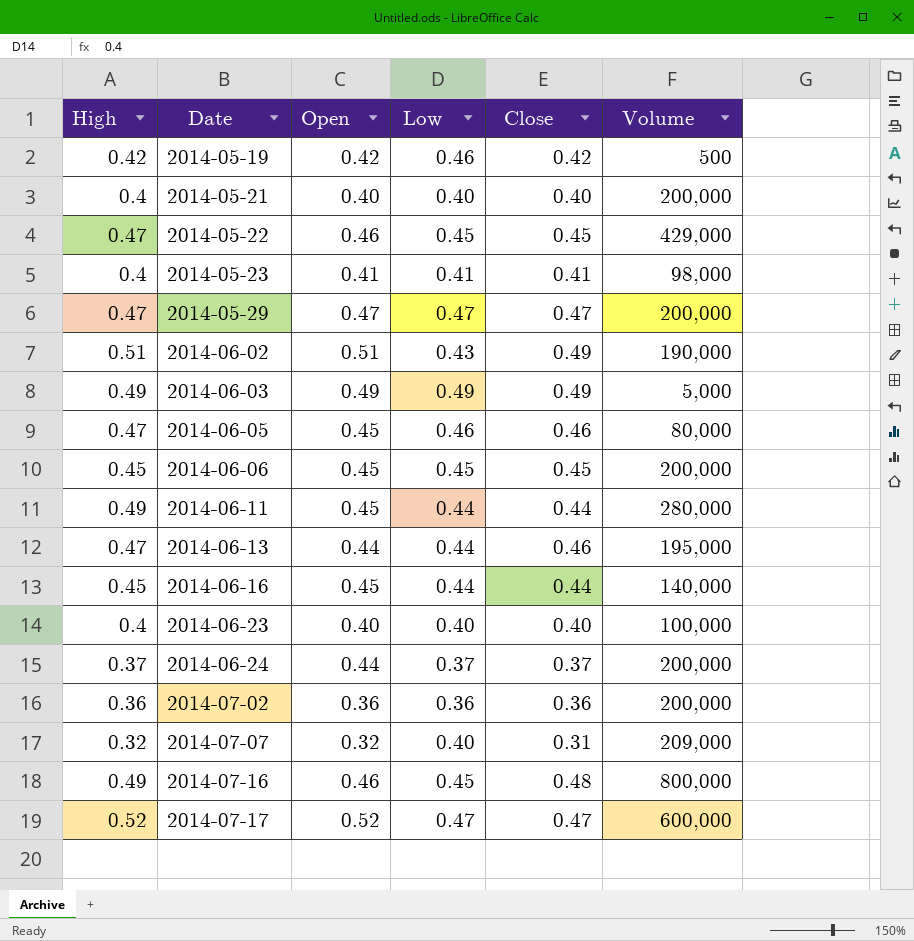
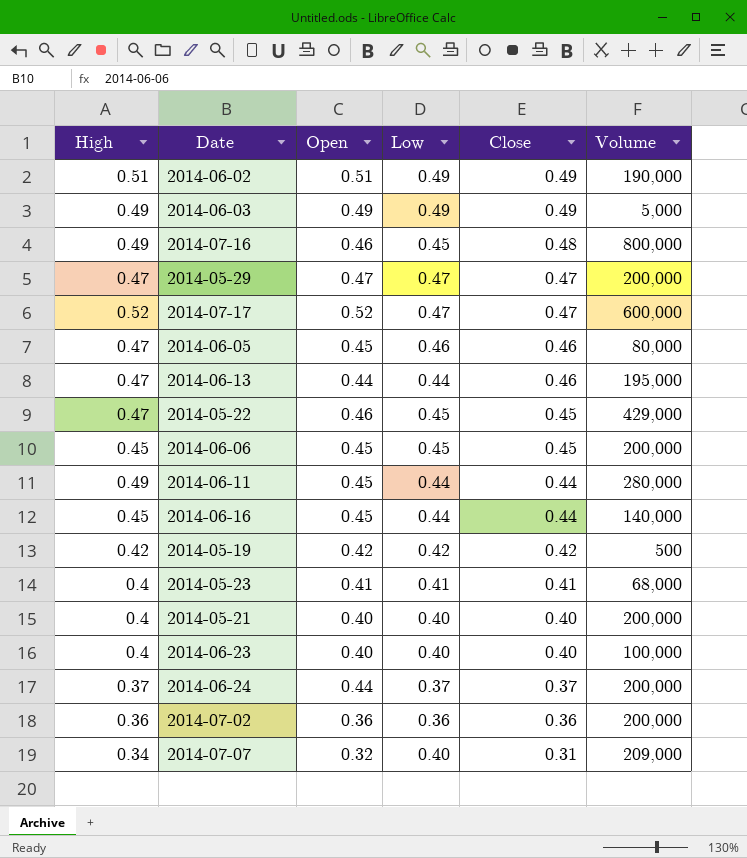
row order: Date ascending -> Close descending
2014-06-02 | Low: 0.43 -> 0.49
2014-05-19 | Low: 0.46 -> 0.42
2014-05-23 | Volume: 98,000 -> 68,000
2014-07-07 | High: 0.32 -> 0.34

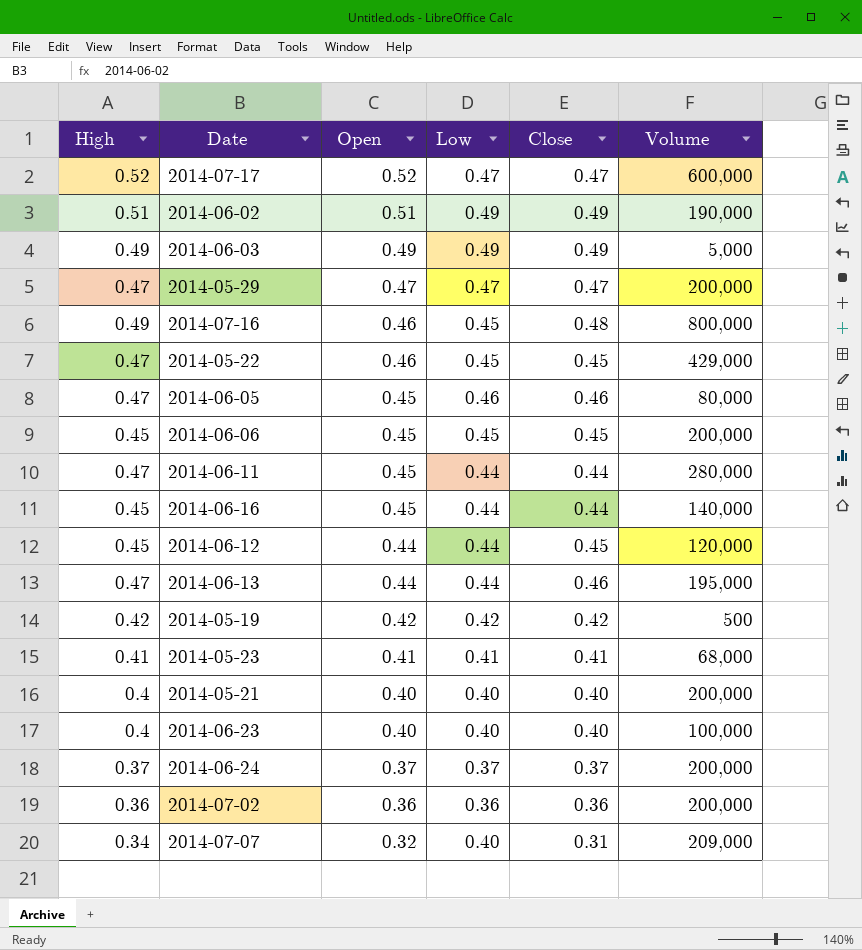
row order: Close descending -> Open descending
2014-06-11 | High: 0.49 -> 0.47
row 2014-06-12: none -> 0.45 | 0.44 | 0.44 | 0.45 | 120,000
2014-05-23 | High: 0.4 -> 0.41
2014-06-24 | Open: 0.44 -> 0.37

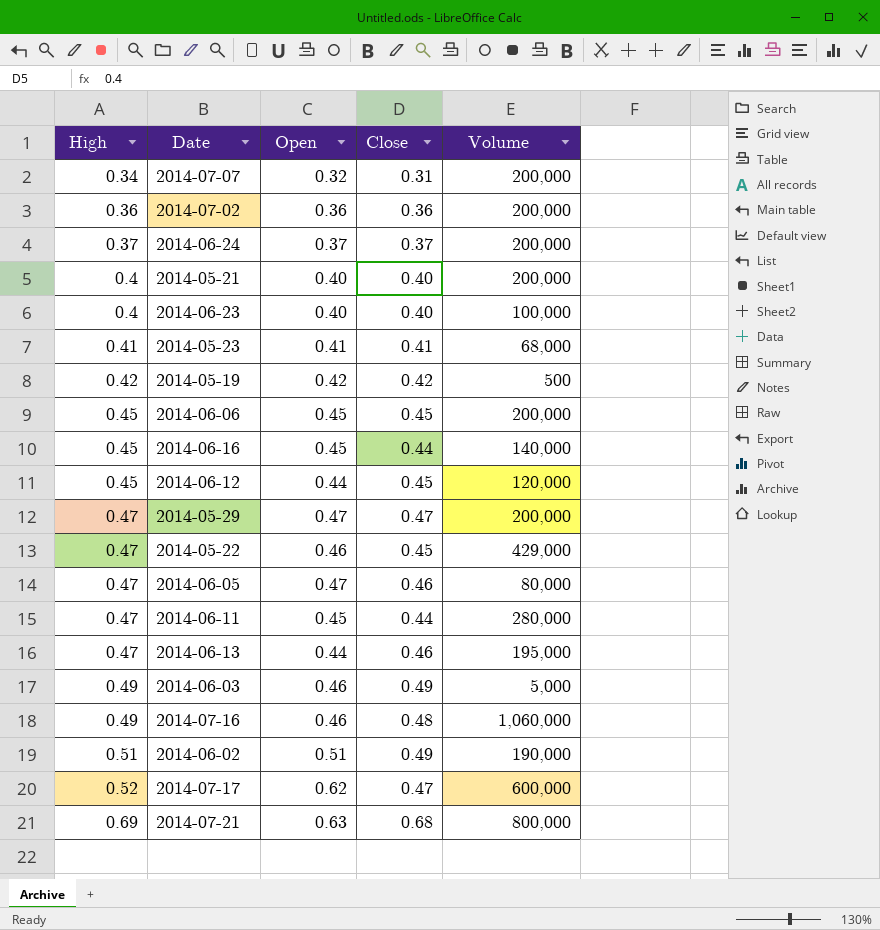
row order: Open descending -> High ascending
column Low | position: 4 -> none
2014-07-07 | Volume: 209,000 -> 200,000
2014-06-05 | Open: 0.45 -> 0.47
2014-06-03 | Open: 0.49 -> 0.46
2014-07-16 | Volume: 800,000 -> 1,060,000
2014-07-17 | Open: 0.52 -> 0.62
row 2014-07-21: none -> 0.69 | 0.63 | 0.68 | 800,000

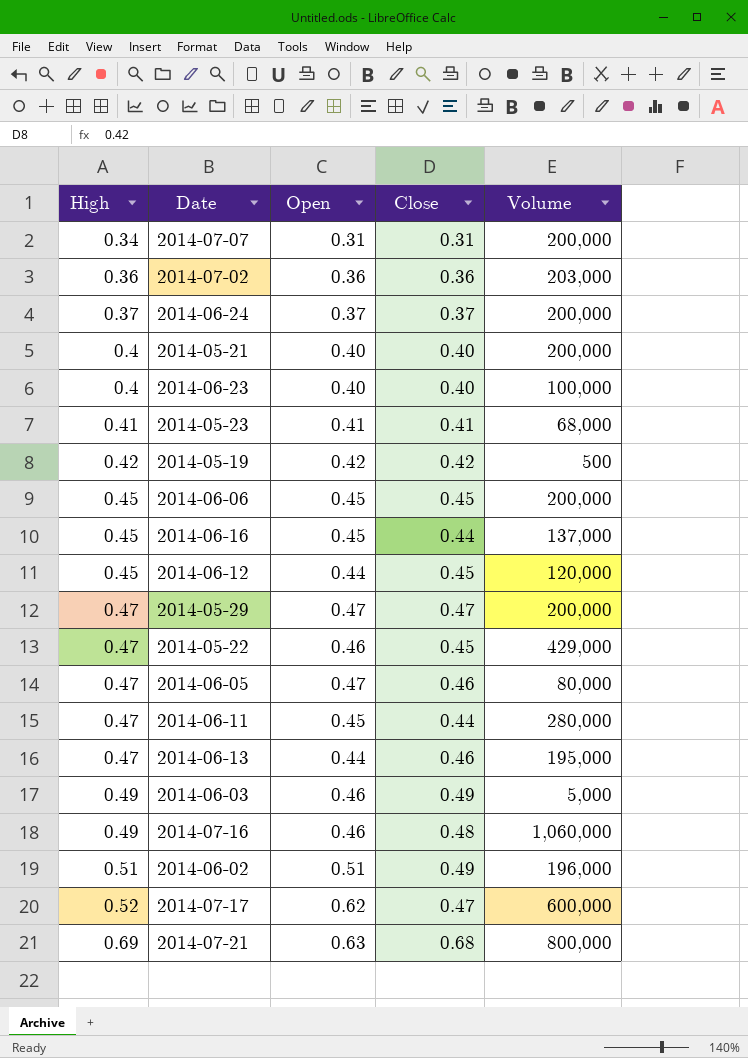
2014-07-07 | Open: 0.32 -> 0.31
2014-07-02 | Volume: 200,000 -> 203,000
2014-06-16 | Volume: 140,000 -> 137,000
2014-06-02 | Volume: 190,000 -> 196,000

